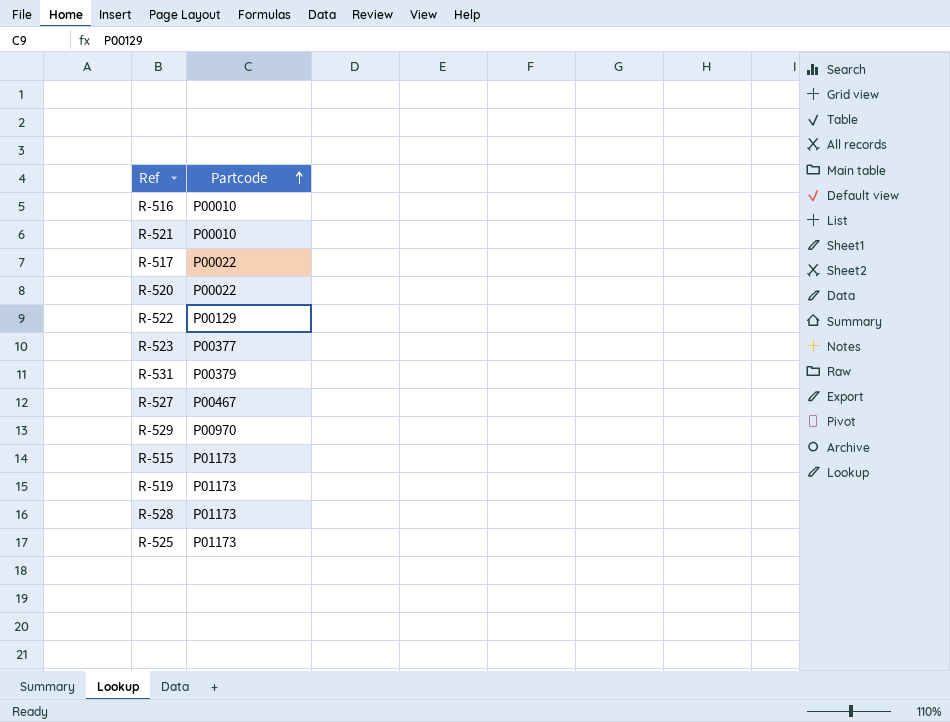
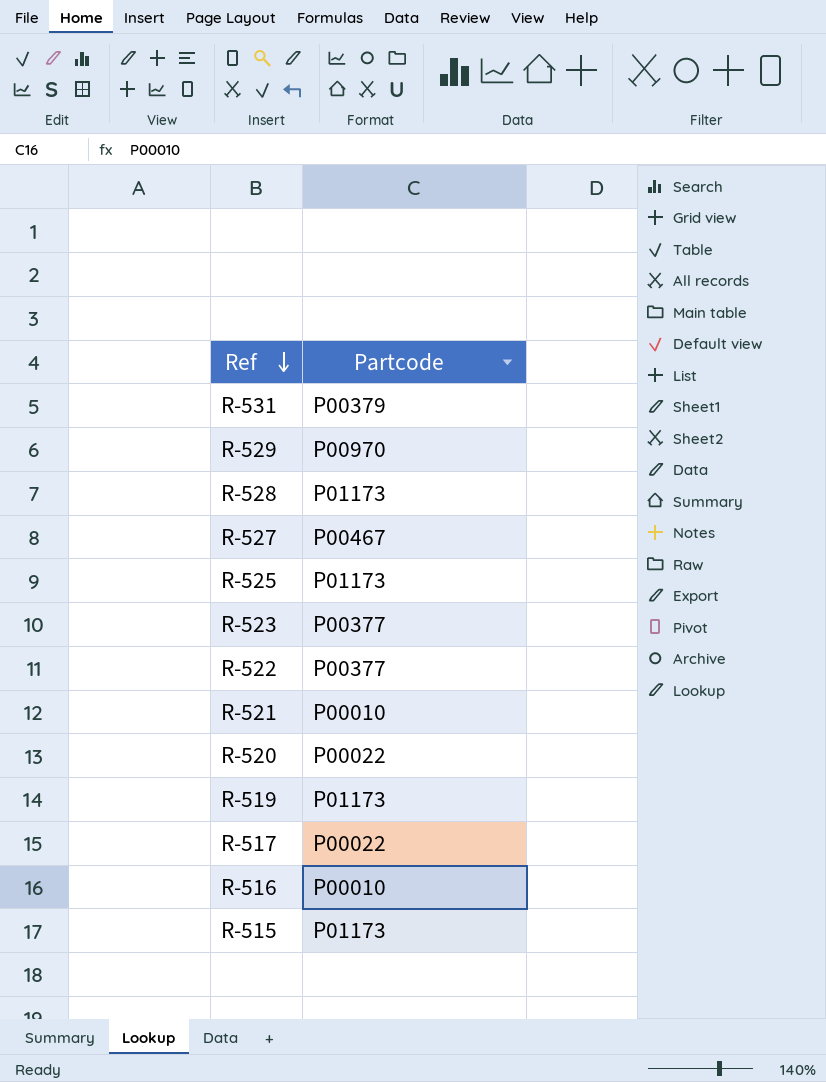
row order: Partcode ascending -> Ref descending
R-522 | Partcode: P00129 -> P00377

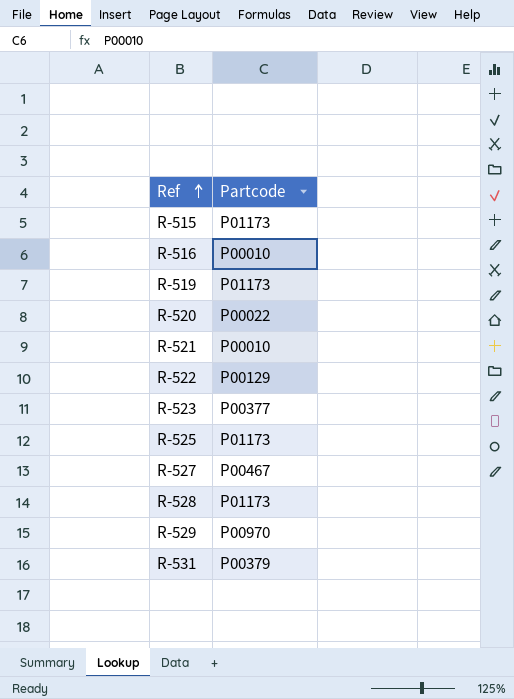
row order: Ref descending -> Ref ascending
row R-517: P00022 -> none
R-522 | Partcode: P00377 -> P00129

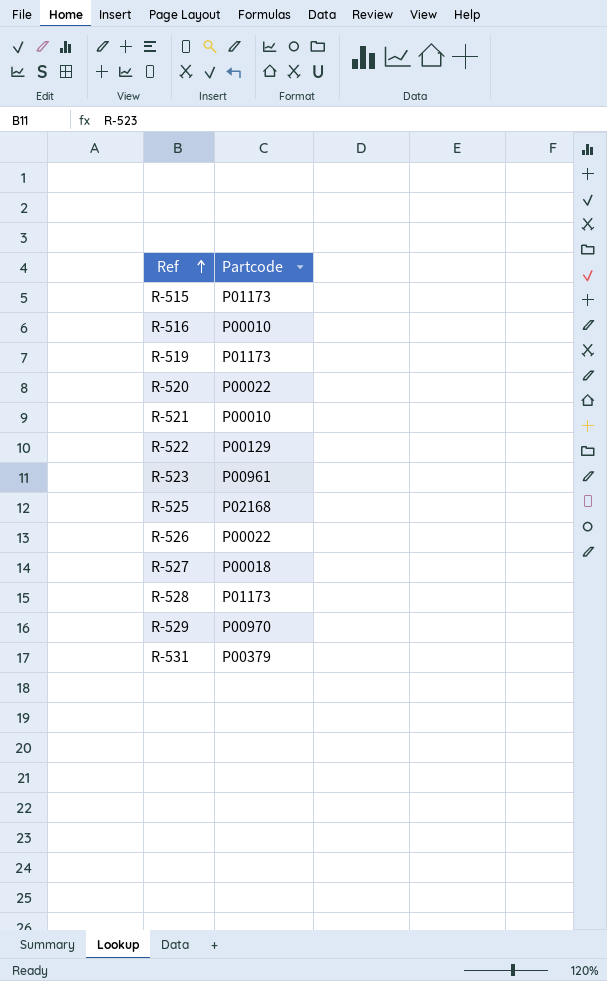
R-523 | Partcode: P00377 -> P00961
R-525 | Partcode: P01173 -> P02168
row R-526: none -> P00022
R-527 | Partcode: P00467 -> P00018

